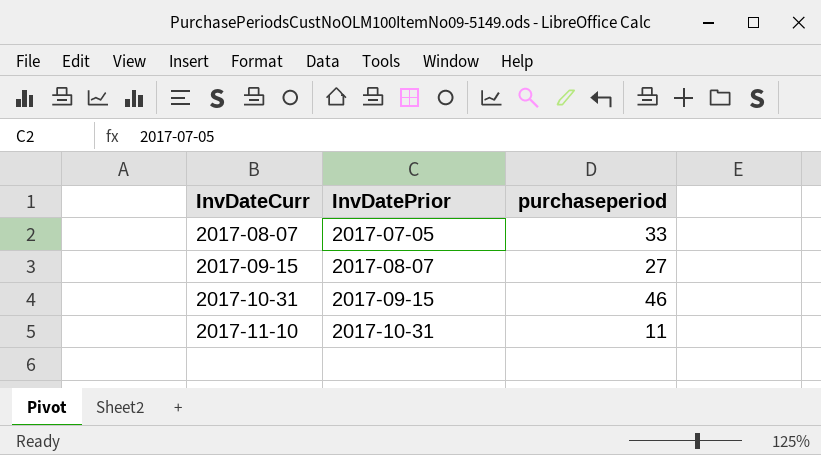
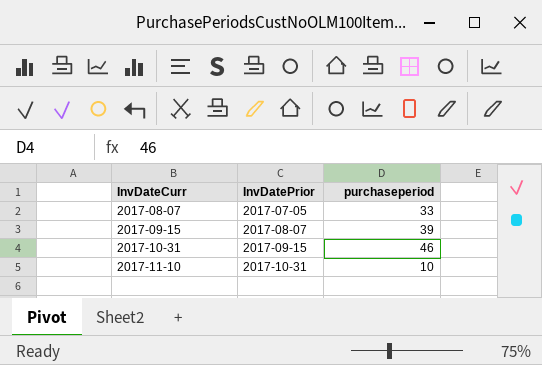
2017-09-15 | purchaseperiod: 27 -> 39
2017-11-10 | purchaseperiod: 11 -> 10

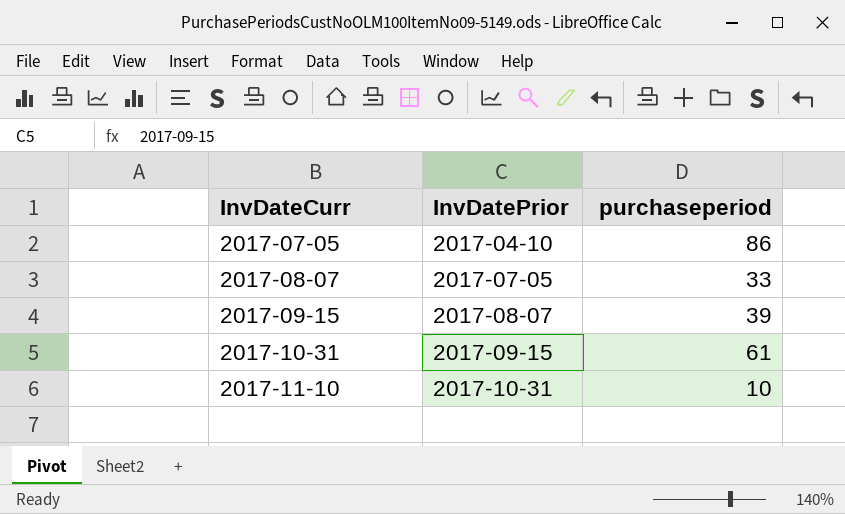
row 2017-07-05: none -> 2017-04-10 | 86
2017-10-31 | purchaseperiod: 46 -> 61

